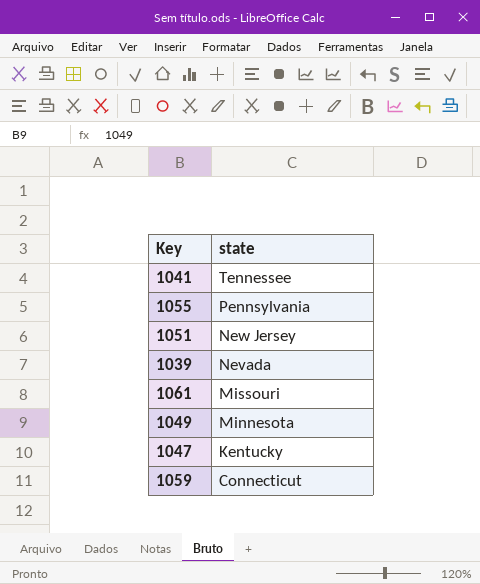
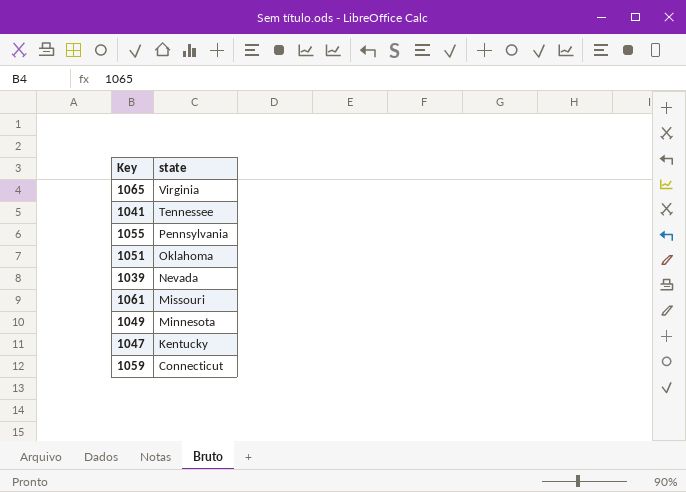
row 1065: none -> Virginia
1051 | state: New Jersey -> Oklahoma

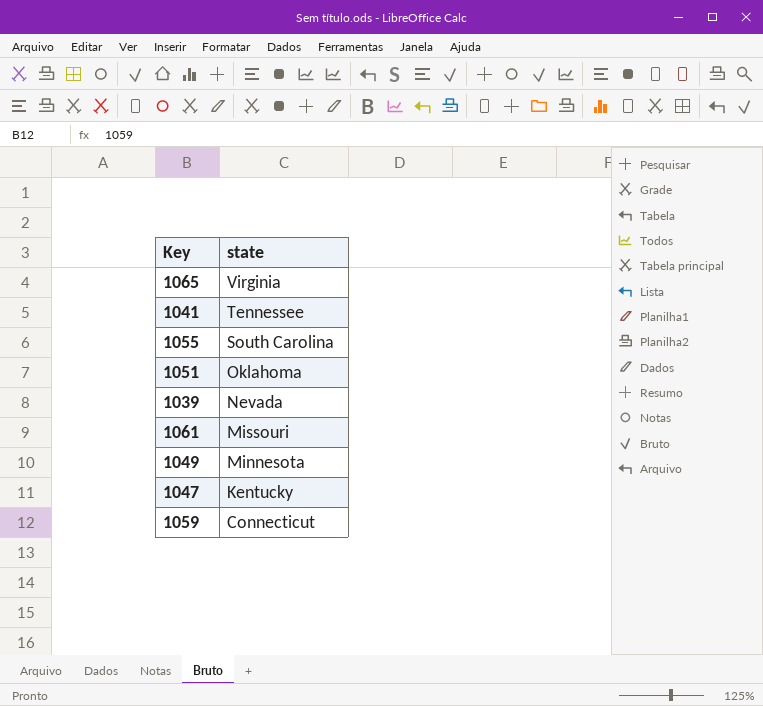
1055 | state: Pennsylvania -> South Carolina

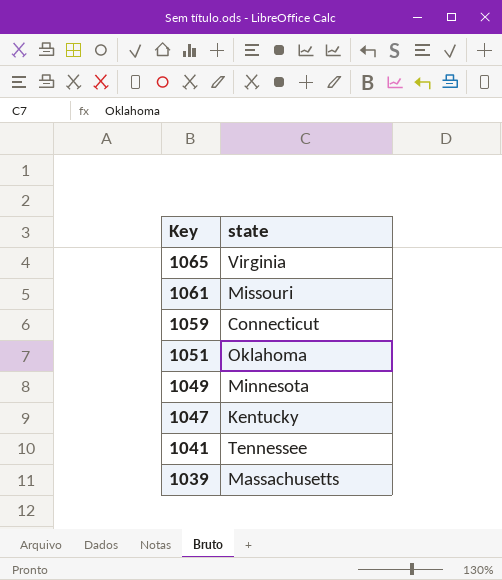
row order: state descending -> Key descending
row 1055: South Carolina -> none
1039 | state: Nevada -> Massachusetts

